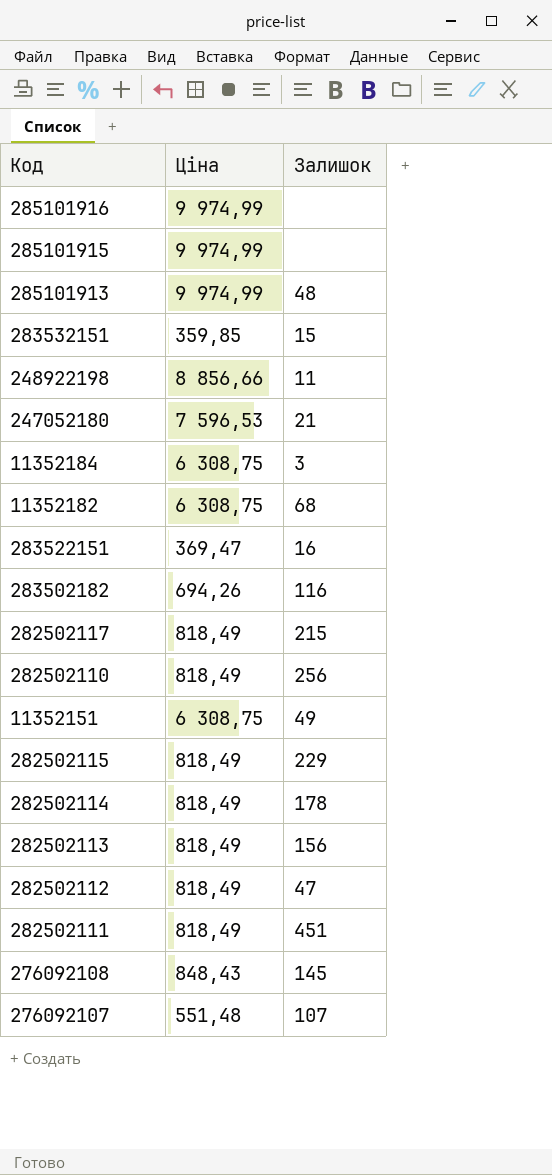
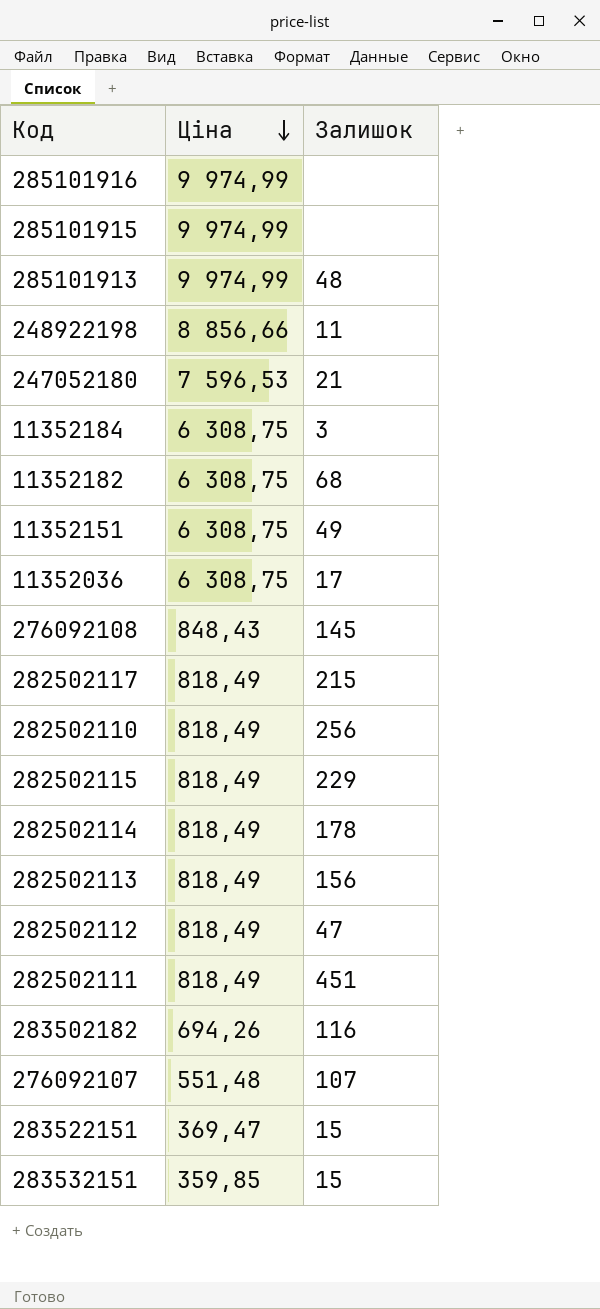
row order: none -> Ціна descending
row 11352036: none -> 6 308,75 | 17
283522151 | Залишок: 16 -> 15

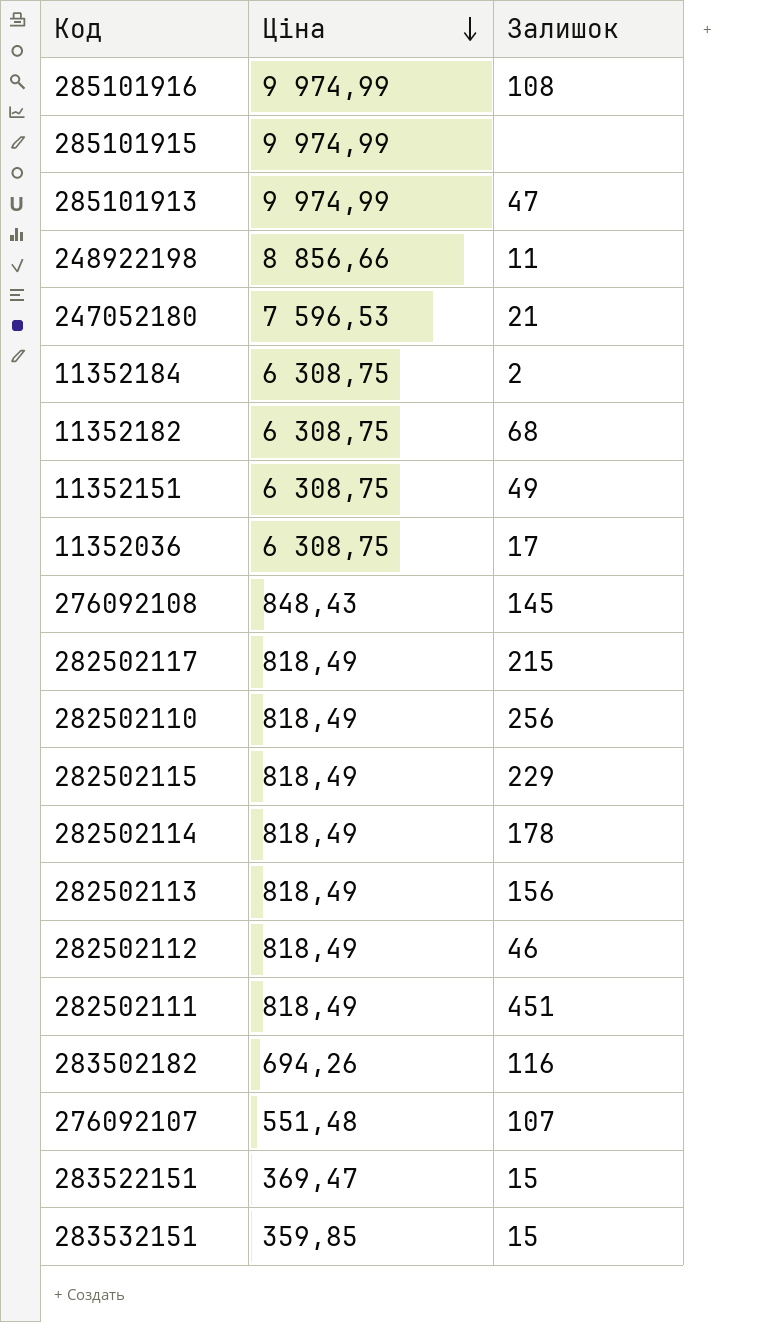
285101916 | Залишок: none -> 108
285101913 | Залишок: 48 -> 47
11352184 | Залишок: 3 -> 2
282502112 | Залишок: 47 -> 46

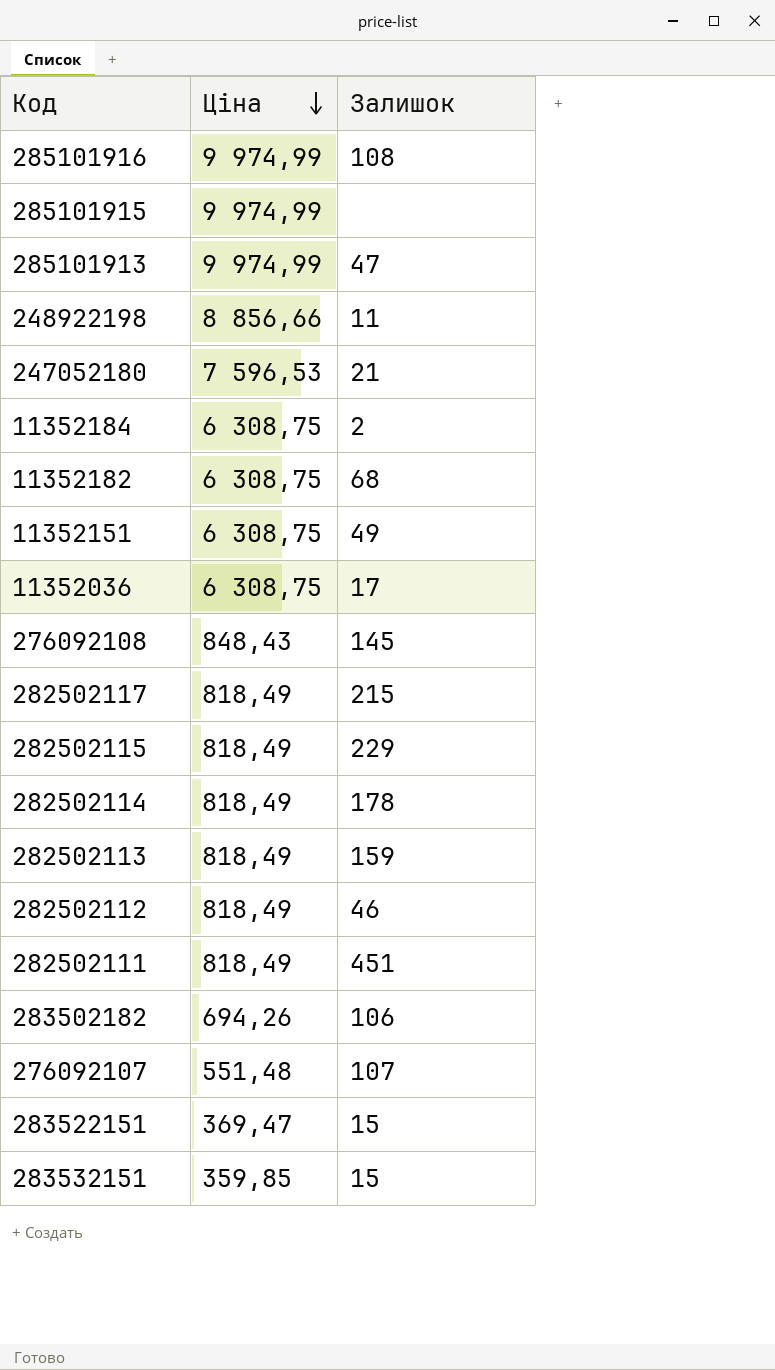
row 282502110: 818,49 | 256 -> none
282502113 | Залишок: 156 -> 159
283502182 | Залишок: 116 -> 106

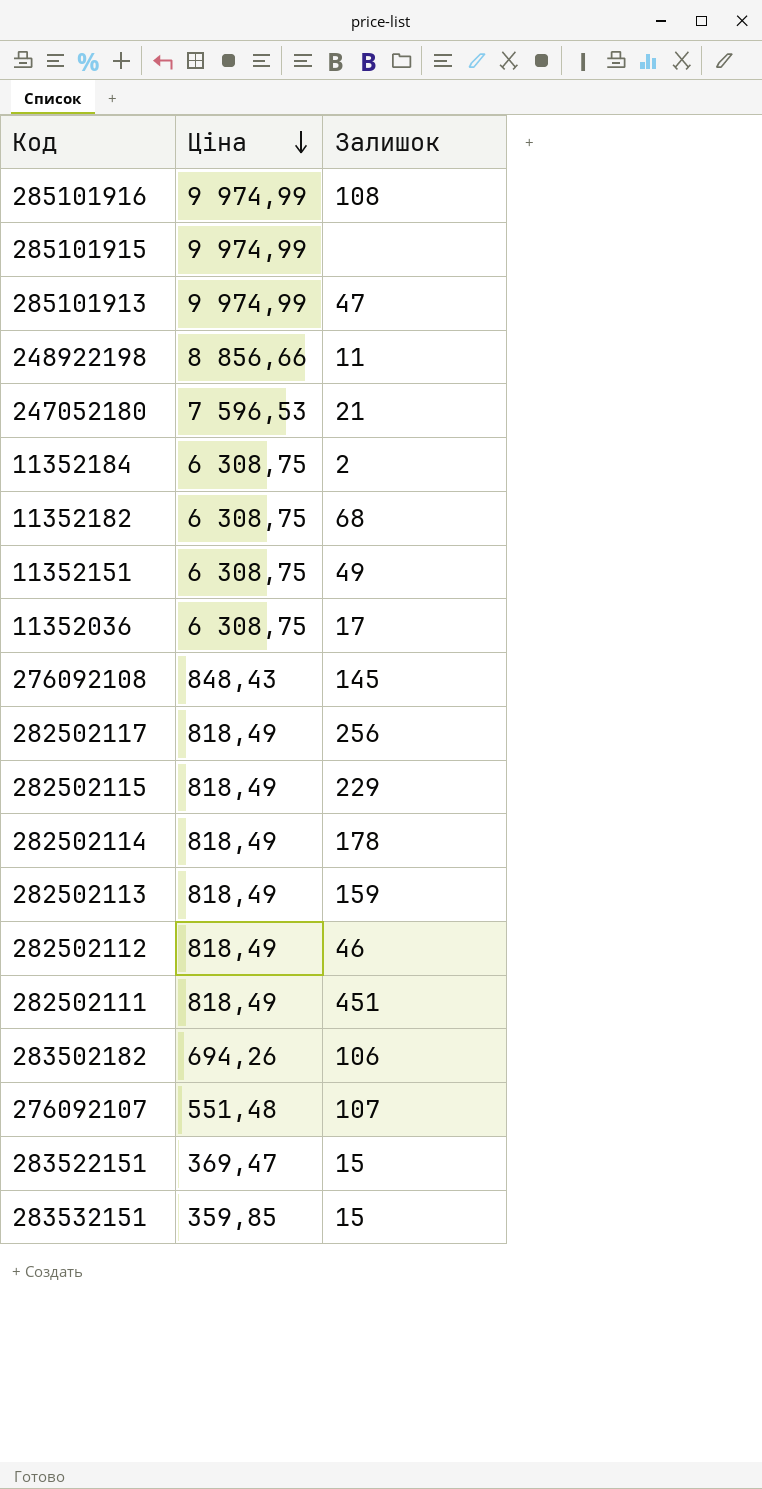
282502117 | Залишок: 215 -> 256

